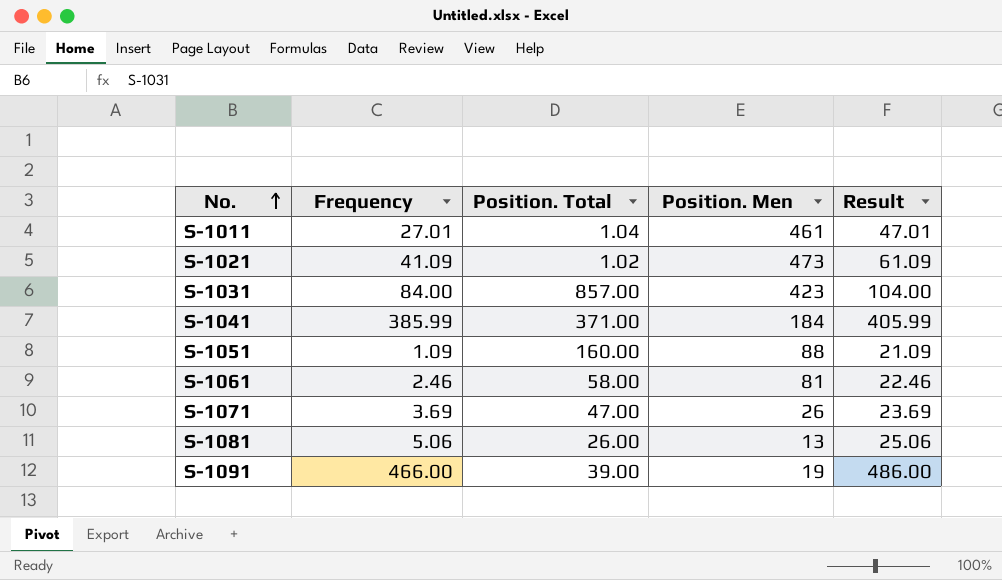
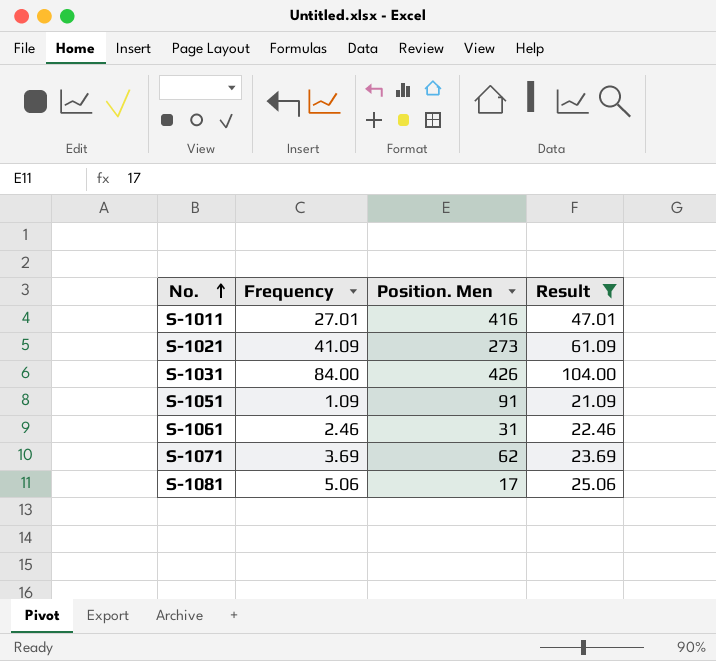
filter: none -> Result <= 104.00
column Position. Total | position: 3 -> none
S-1011 | Position. Men: 461 -> 416
S-1021 | Position. Men: 473 -> 273
S-1031 | Position. Men: 423 -> 426
S-1051 | Position. Men: 88 -> 91
S-1061 | Position. Men: 81 -> 31
S-1071 | Position. Men: 26 -> 62
S-1081 | Position. Men: 13 -> 17

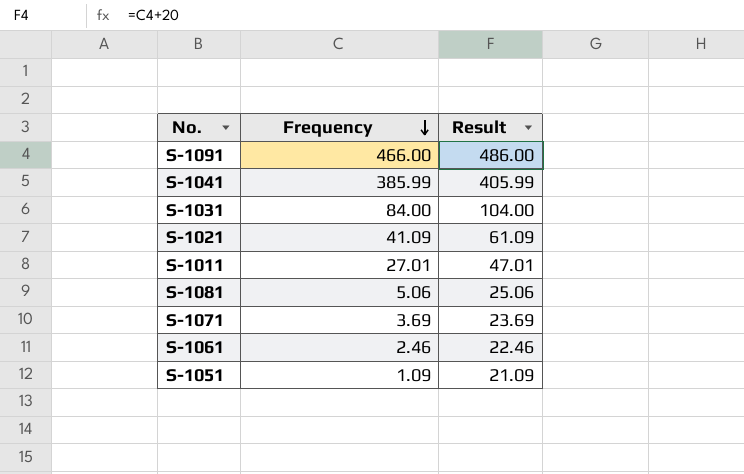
filter: Result <= 104.00 -> none
row order: No. ascending -> Frequency descending
column Position. Men | position: 3 -> none

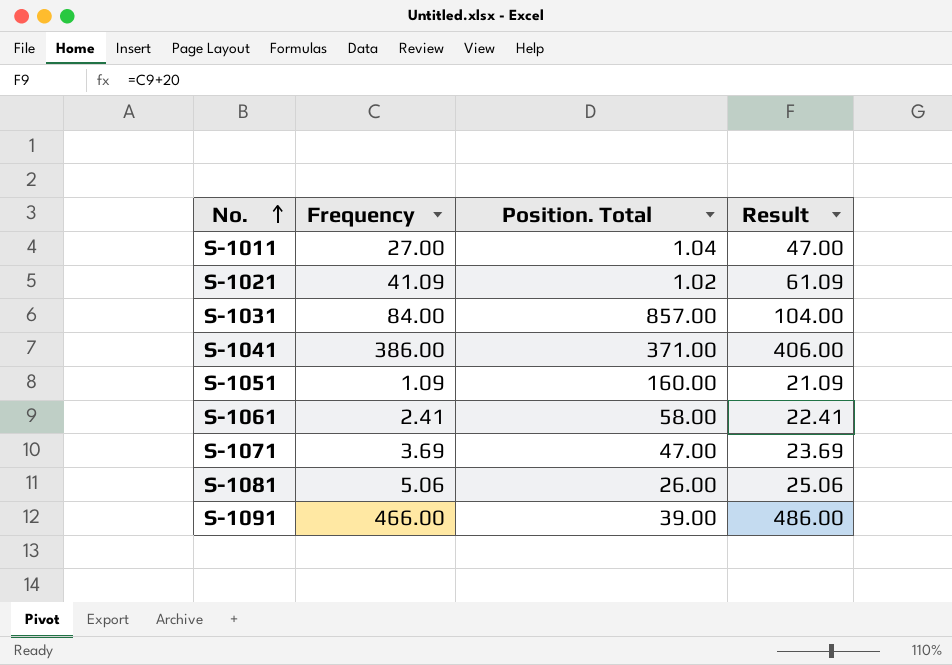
row order: Frequency descending -> No. ascending
column Position. Total | position: none -> 3
S-1011 | Frequency: 27.01 -> 27.00
S-1011 | Result: 47.01 -> 47.00
S-1041 | Frequency: 385.99 -> 386.00
S-1041 | Result: 405.99 -> 406.00
S-1061 | Frequency: 2.46 -> 2.41
S-1061 | Result: 22.46 -> 22.41

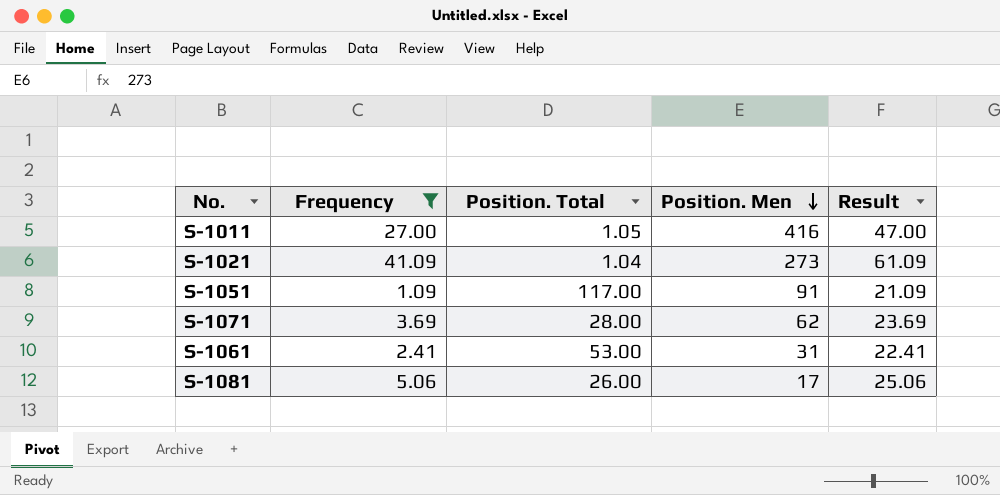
filter: none -> Frequency <= 41.09
row order: No. ascending -> Position. Men descending
column Position. Men | position: none -> 4
S-1011 | Position. Total: 1.04 -> 1.05
S-1021 | Position. Total: 1.02 -> 1.04
S-1051 | Position. Total: 160.00 -> 117.00
S-1071 | Position. Total: 47.00 -> 28.00
S-1061 | Position. Total: 58.00 -> 53.00

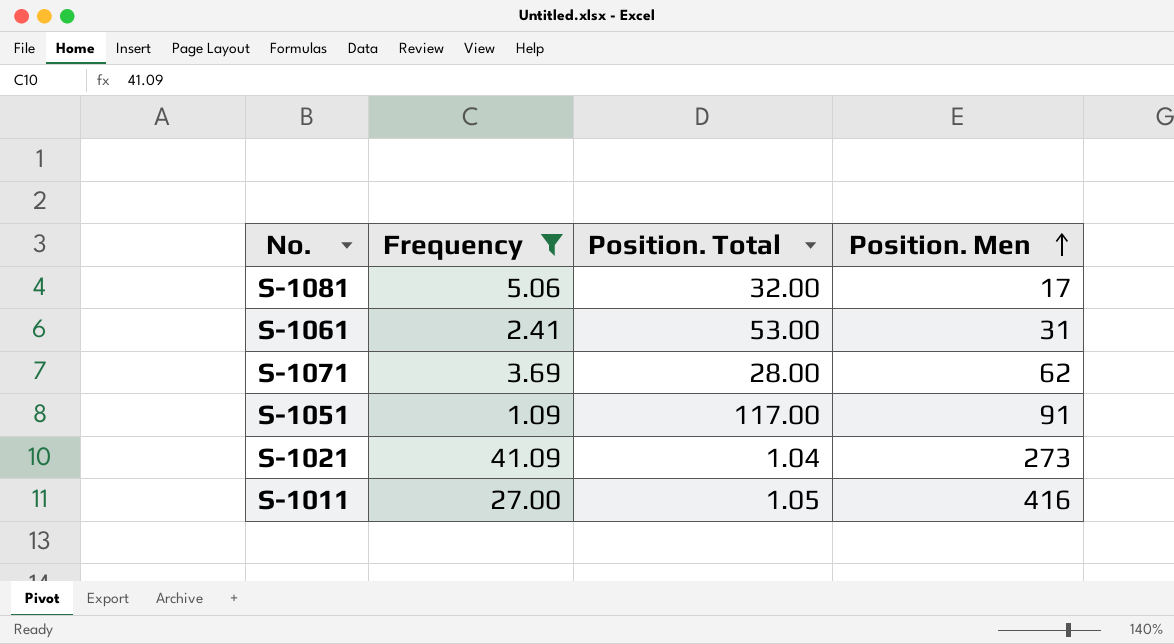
row order: Position. Men descending -> Position. Men ascending
column Result | formula: [Frequency] + 20 -> none
S-1081 | Position. Total: 26.00 -> 32.00

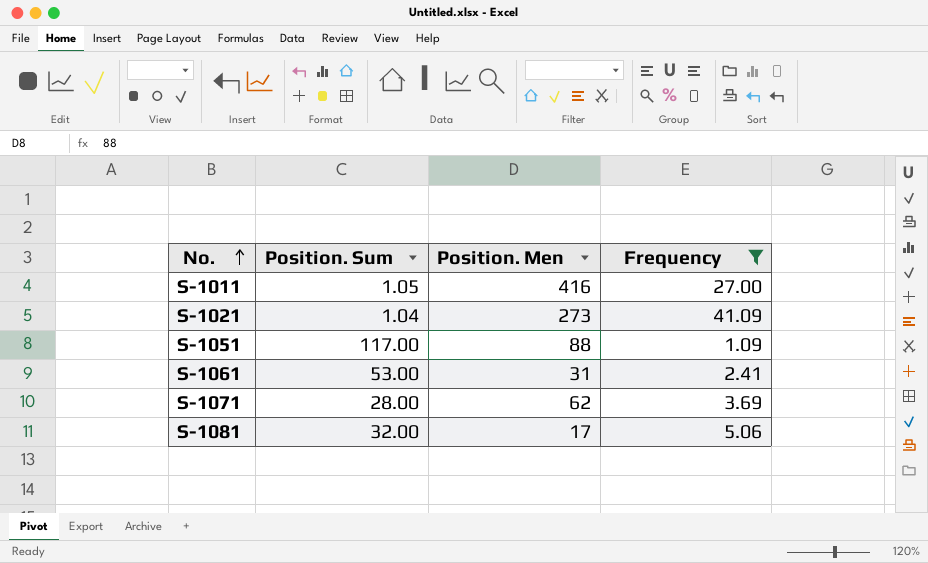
row order: Position. Men ascending -> No. ascending
column name: Position. Total -> Position. Sum
column Frequency | position: 2 -> 4
S-1051 | Position. Men: 91 -> 88

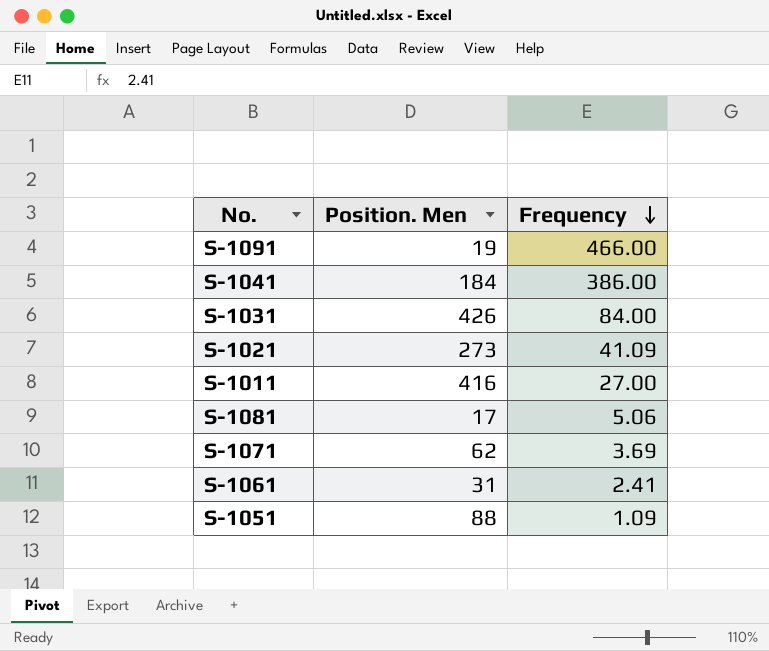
filter: Frequency <= 41.09 -> none
row order: No. ascending -> Frequency descending
column Position. Sum | position: 2 -> none

